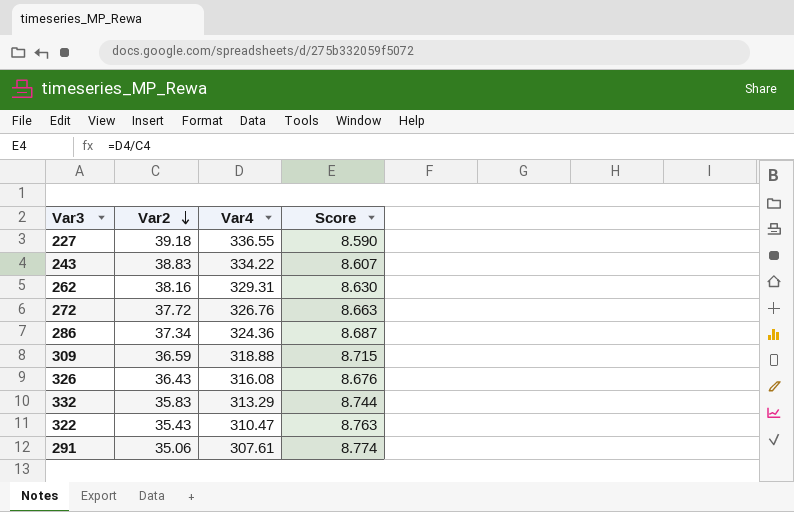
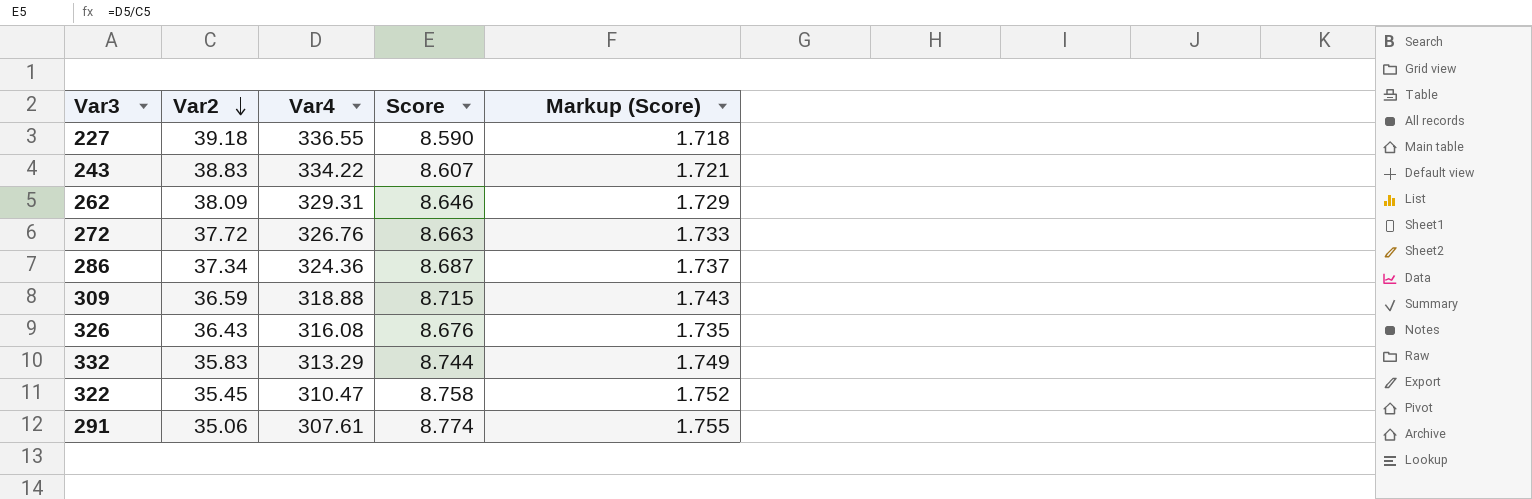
column Markup (Score) | formula: none -> [Score] * 0.2
262 | Var2: 38.16 -> 38.09
262 | Score: 8.630 -> 8.646
322 | Var2: 35.43 -> 35.45
322 | Score: 8.763 -> 8.758

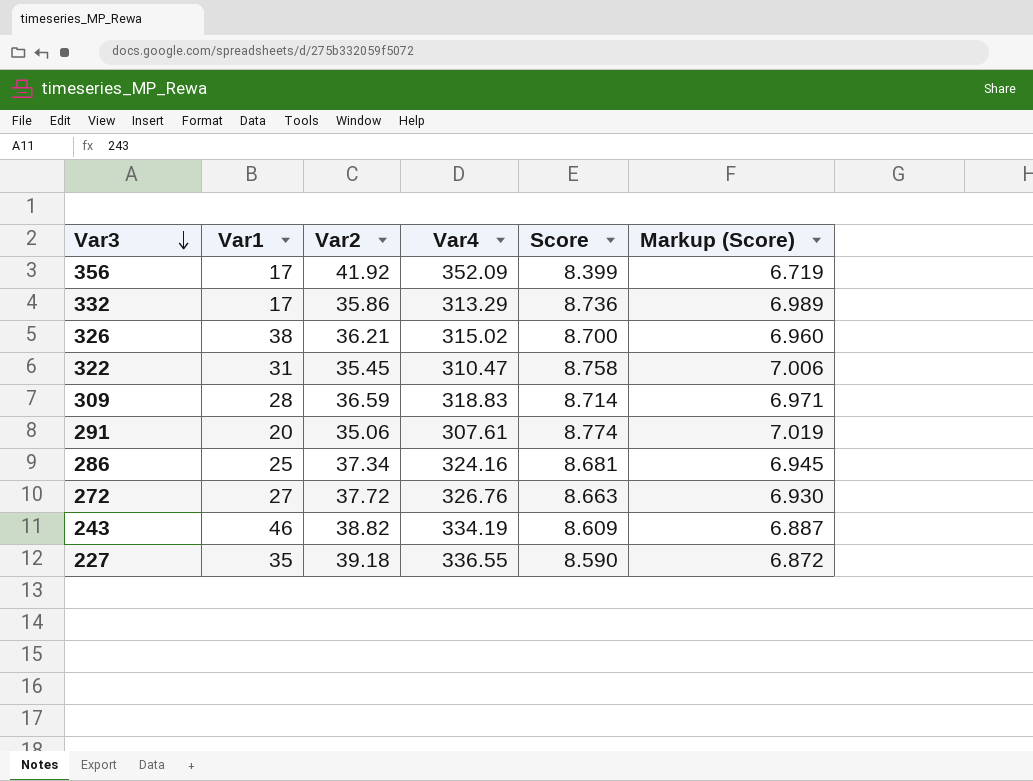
row order: Var2 descending -> Var3 descending
column Var1 | position: none -> 2
column Markup (Score) | formula: [Score] * 0.2 -> [Score] * 0.8
row 262: 38.09 | 329.31 | 8.646 | 1.729 -> none
row 356: none -> 17 | 41.92 | 352.09 | 8.399 | 6.719
332 | Var2: 35.83 -> 35.86
332 | Score: 8.744 -> 8.736
326 | Var2: 36.43 -> 36.21
326 | Var4: 316.08 -> 315.02
326 | Score: 8.676 -> 8.700
309 | Var4: 318.88 -> 318.83
309 | Score: 8.715 -> 8.714
286 | Var4: 324.36 -> 324.16
286 | Score: 8.687 -> 8.681
243 | Var2: 38.83 -> 38.82
243 | Var4: 334.22 -> 334.19
243 | Score: 8.607 -> 8.609

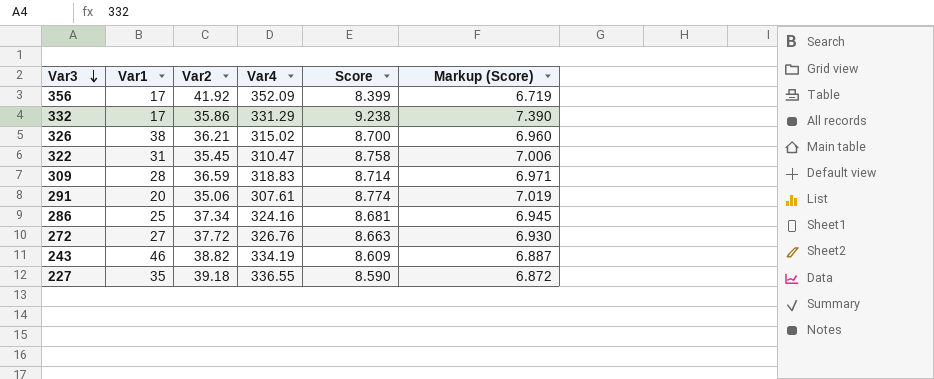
332 | Var4: 313.29 -> 331.29
332 | Score: 8.736 -> 9.238
332 | Markup (Score): 6.989 -> 7.390

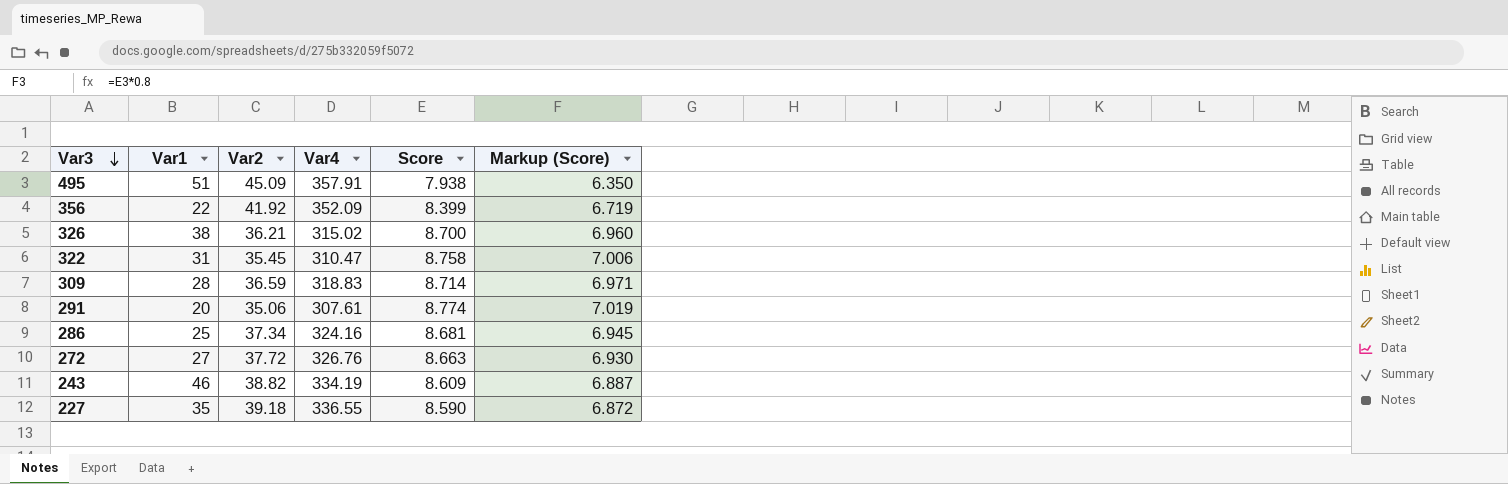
row 332: 17 | 35.86 | 331.29 | 9.238 | 7.390 -> none
row 495: none -> 51 | 45.09 | 357.91 | 7.938 | 6.350
356 | Var1: 17 -> 22

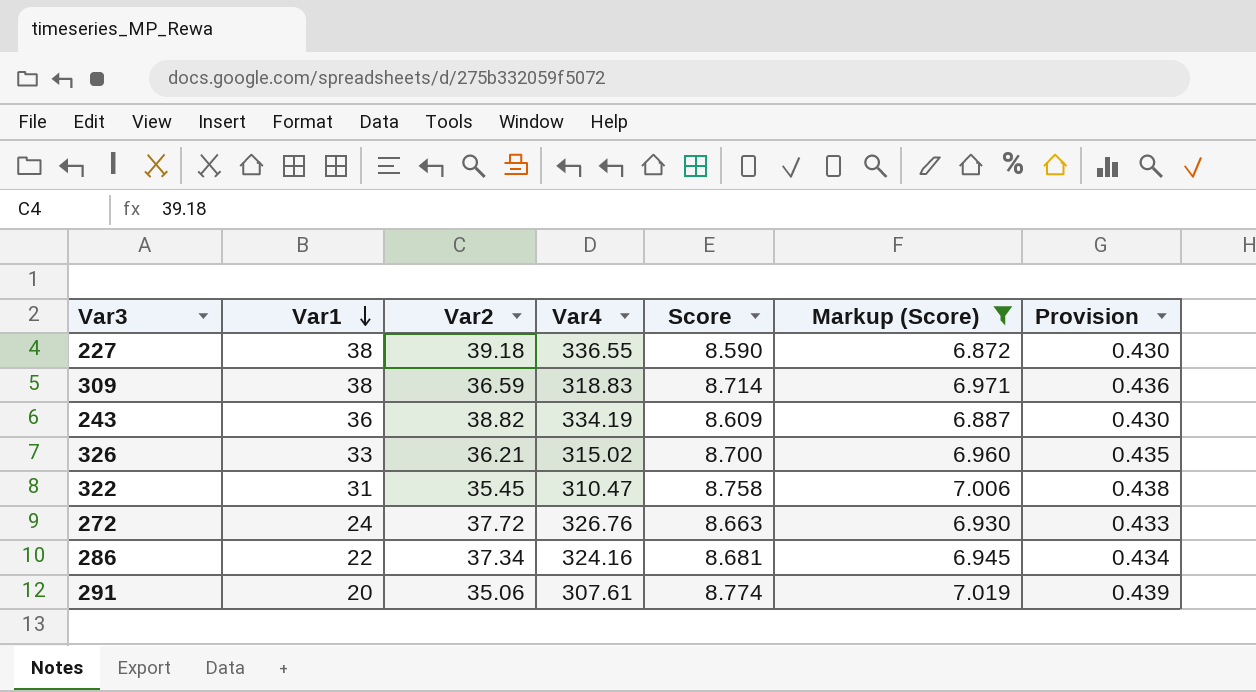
filter: none -> Markup (Score) >= 6.872
row order: Var3 descending -> Var1 descending
column Provision | formula: none -> [Score] * 0.05
227 | Var1: 35 -> 38
309 | Var1: 28 -> 38
243 | Var1: 46 -> 36
326 | Var1: 38 -> 33
272 | Var1: 27 -> 24
286 | Var1: 25 -> 22

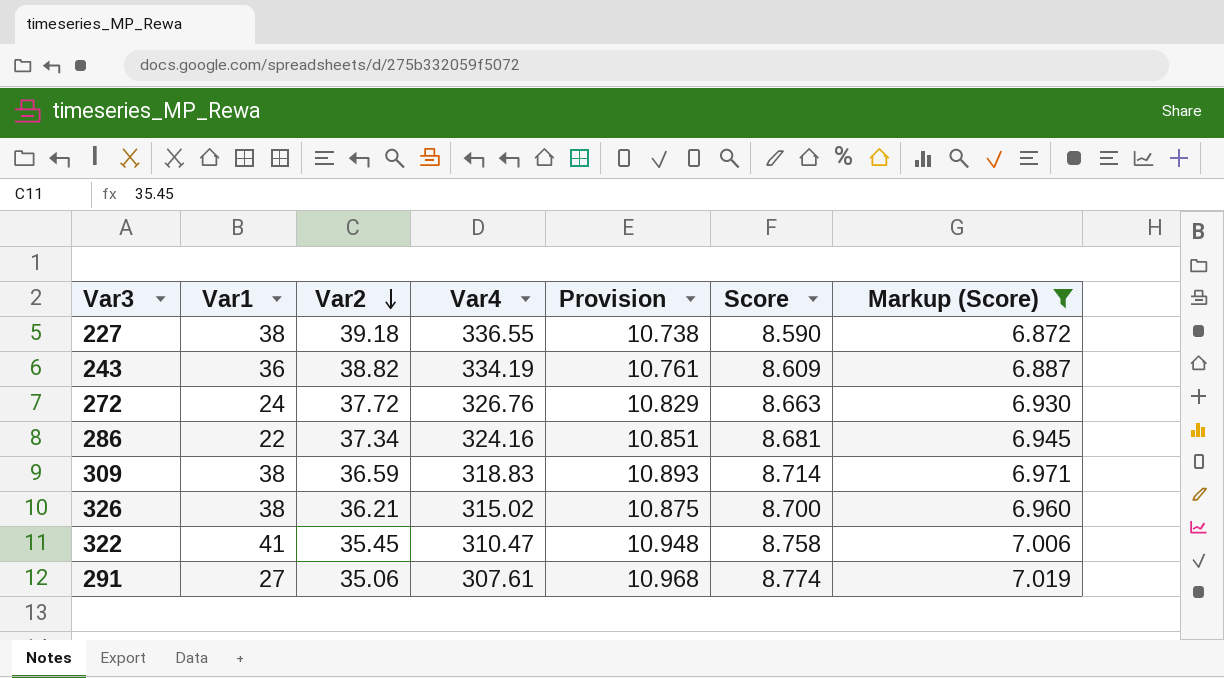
row order: Var1 descending -> Var2 descending
column Provision | formula: [Score] * 0.05 -> [Score] * 1.25
column Provision | position: 7 -> 5
326 | Var1: 33 -> 38
322 | Var1: 31 -> 41
291 | Var1: 20 -> 27

